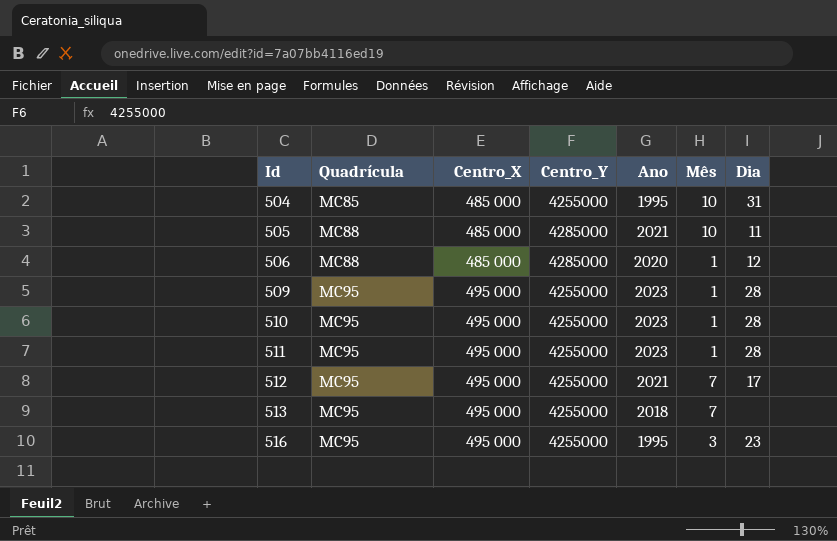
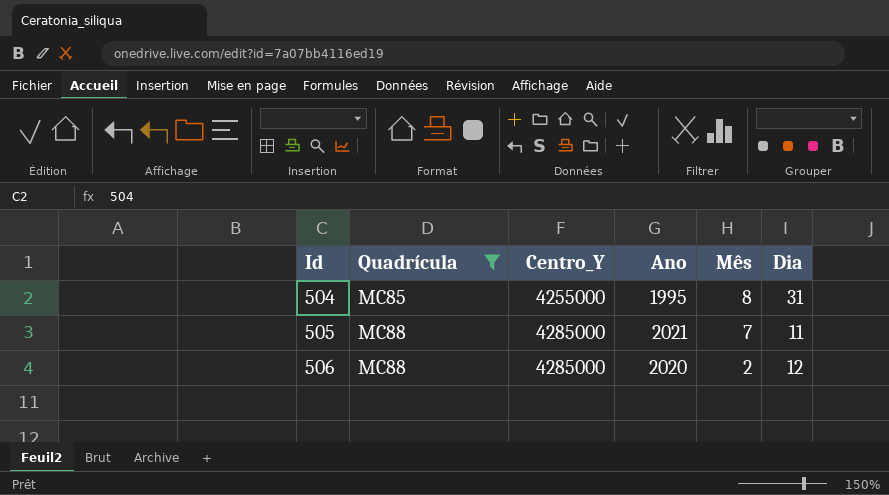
filter: none -> Quadrícula != MC95
column Centro_X | position: 3 -> none
504 | Mês: 10 -> 8
505 | Mês: 10 -> 7
506 | Mês: 1 -> 2

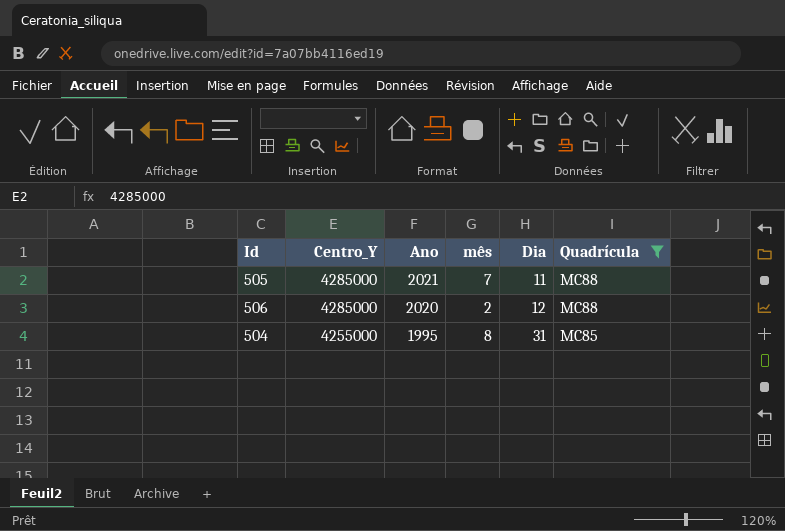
row order: Id ascending -> Centro_Y descending
column name: Mês -> mês
column Quadrícula | position: 2 -> 6

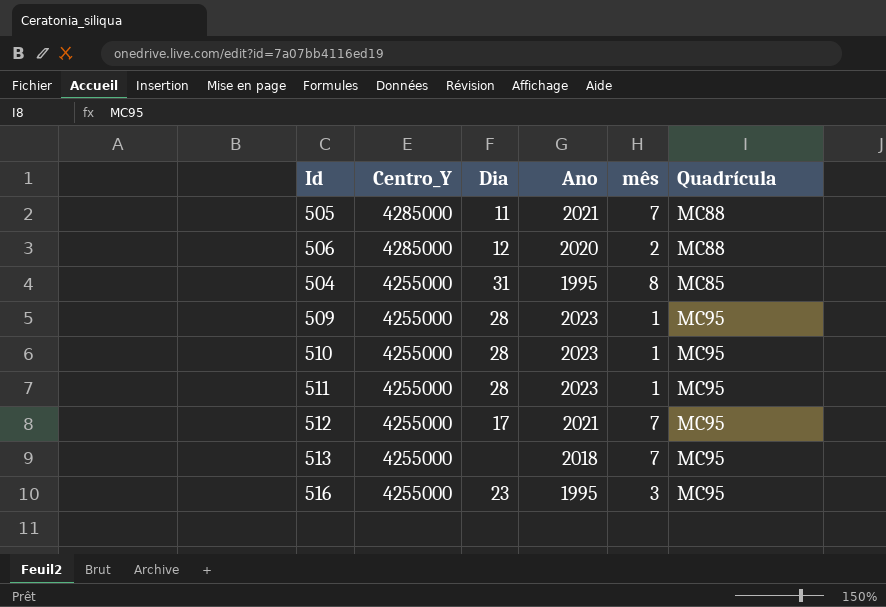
filter: Quadrícula != MC95 -> none
column Dia | position: 5 -> 3

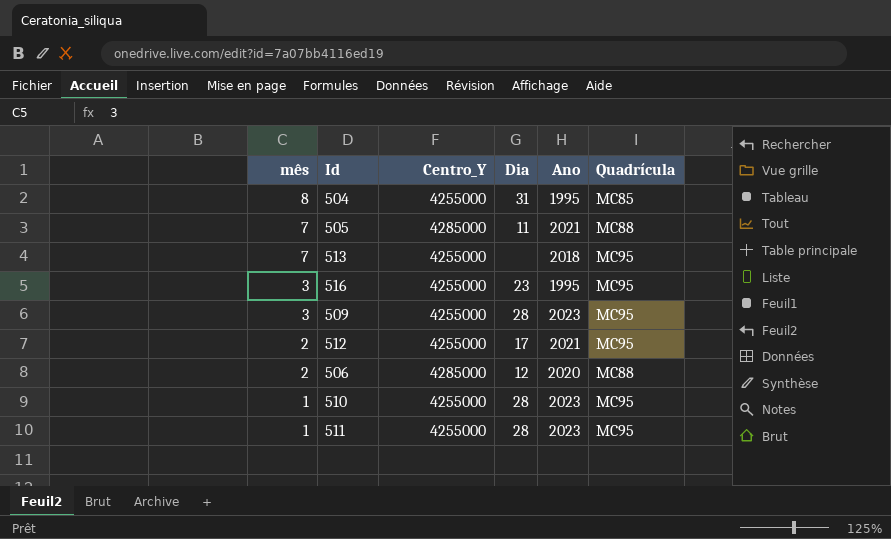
row order: Centro_Y descending -> mês descending
column mês | position: 5 -> 1
509 | mês: 1 -> 3
512 | mês: 7 -> 2

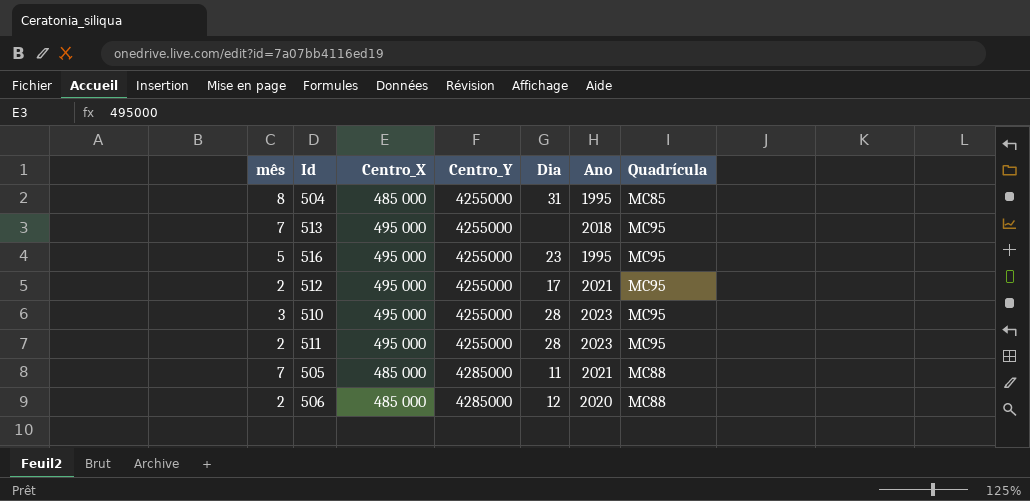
row order: mês descending -> Centro_Y ascending
column Centro_X | position: none -> 3
row 509: 3 | 4255000 | 28 | 2023 | MC95 -> none
516 | mês: 3 -> 5
510 | mês: 1 -> 3
511 | mês: 1 -> 2

